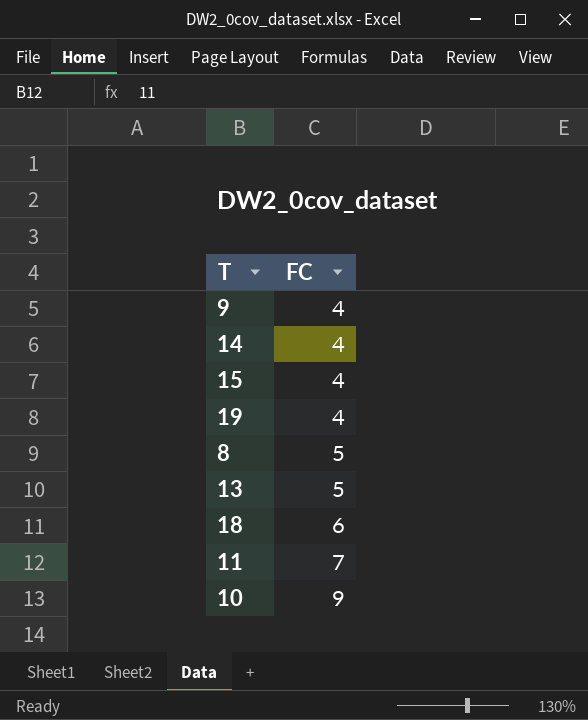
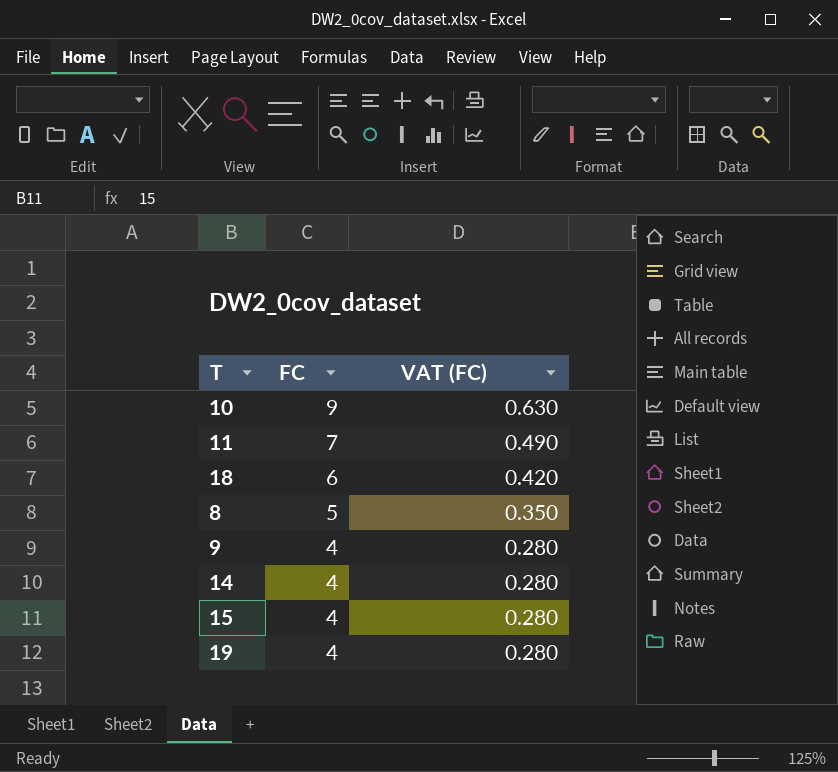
row order: FC ascending -> FC descending
column VAT (FC) | formula: none -> [FC] * 0.07
row 13: 5 -> none

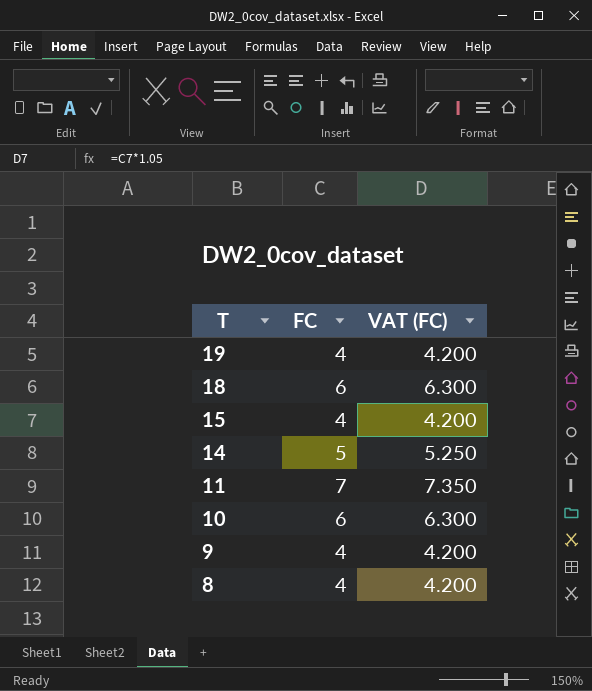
row order: FC descending -> T descending
column VAT (FC) | formula: [FC] * 0.07 -> [FC] * 1.05
14 | FC: 4 -> 5
10 | FC: 9 -> 6
8 | FC: 5 -> 4

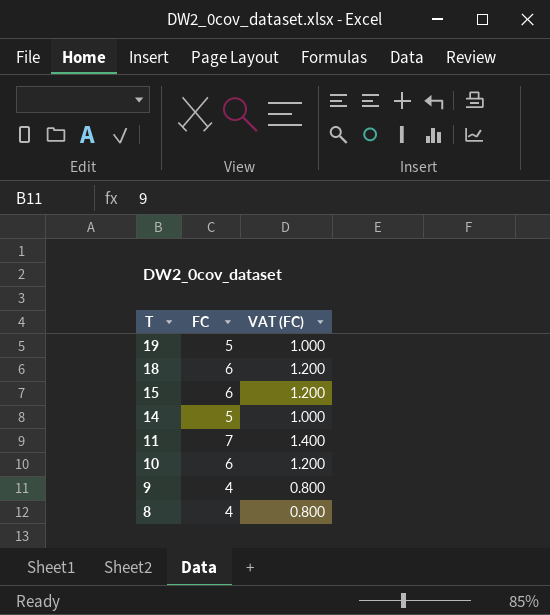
column VAT (FC) | formula: [FC] * 1.05 -> [FC] * 0.2
19 | FC: 4 -> 5
15 | FC: 4 -> 6

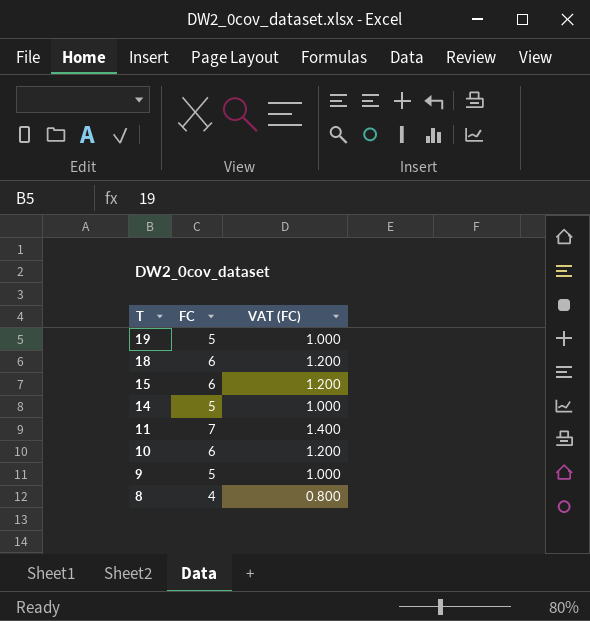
9 | FC: 4 -> 5
9 | VAT (FC): 0.800 -> 1.000

